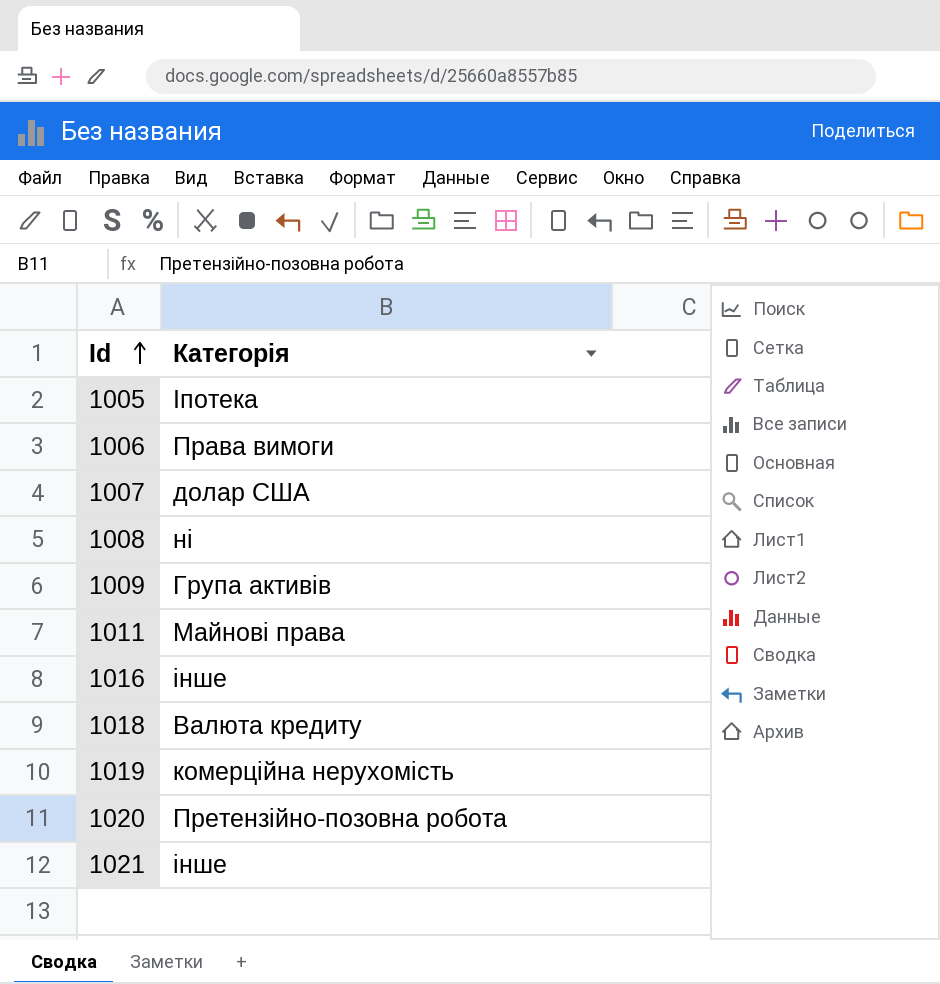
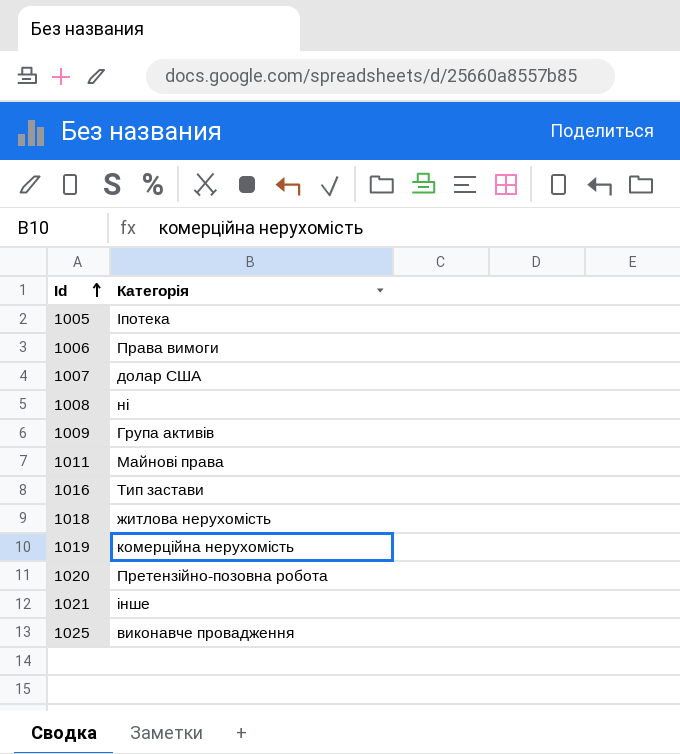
1016 | Категорія: інше -> Тип застави
1018 | Категорія: Валюта кредиту -> житлова нерухомість
row 1025: none -> виконавче провадження

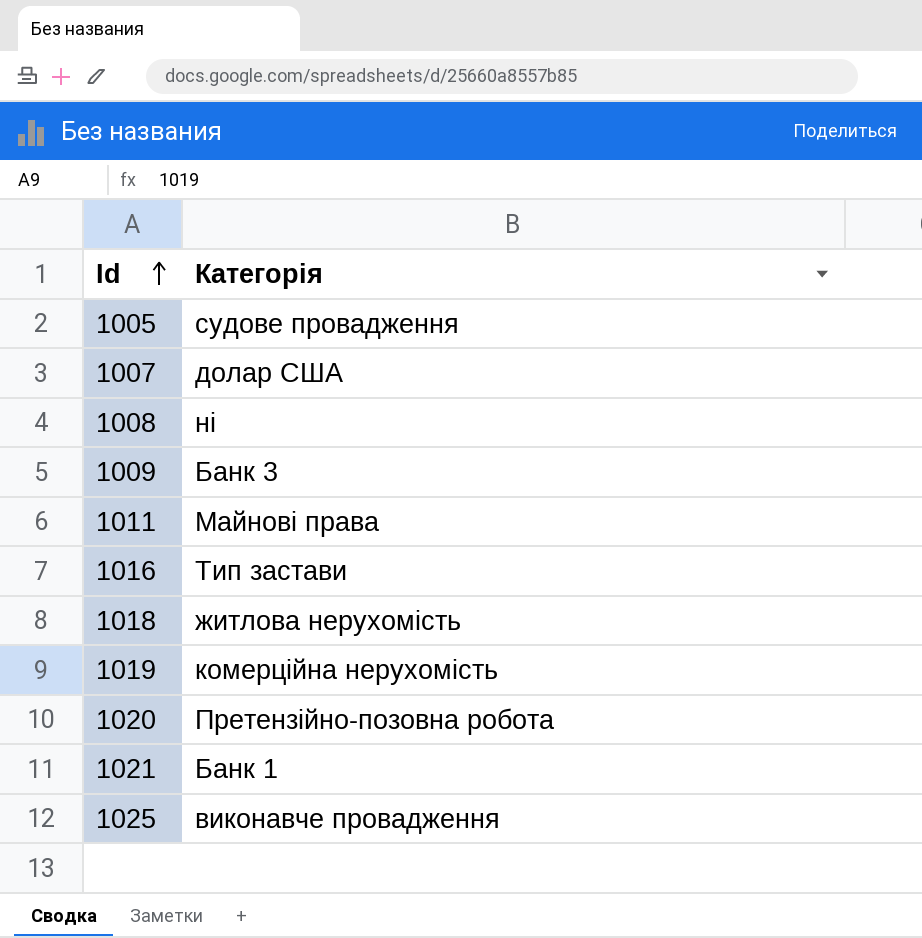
row 1006: Права вимоги -> none
1005 | Категорія: Іпотека -> судове провадження
1009 | Категорія: Група активів -> Банк 3
1021 | Категорія: інше -> Банк 1

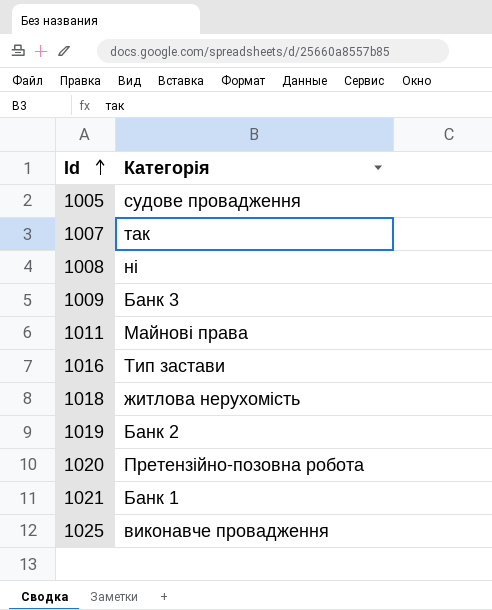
1007 | Категорія: долар США -> так
1019 | Категорія: комерційна нерухомість -> Банк 2

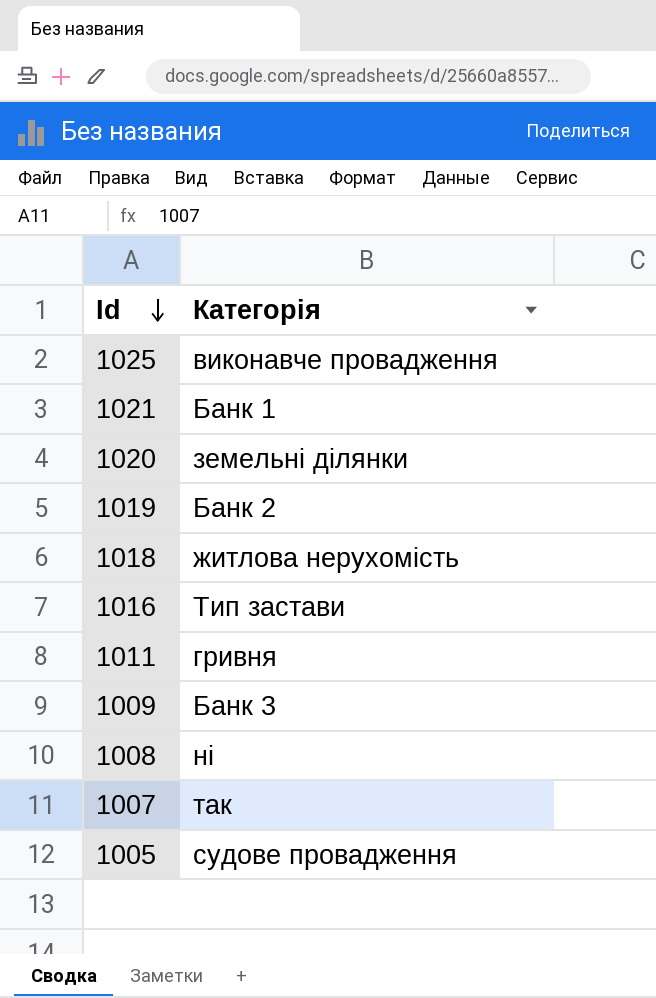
row order: Id ascending -> Id descending
1020 | Категорія: Претензійно-позовна робота -> земельні ділянки
1011 | Категорія: Майнові права -> гривня

